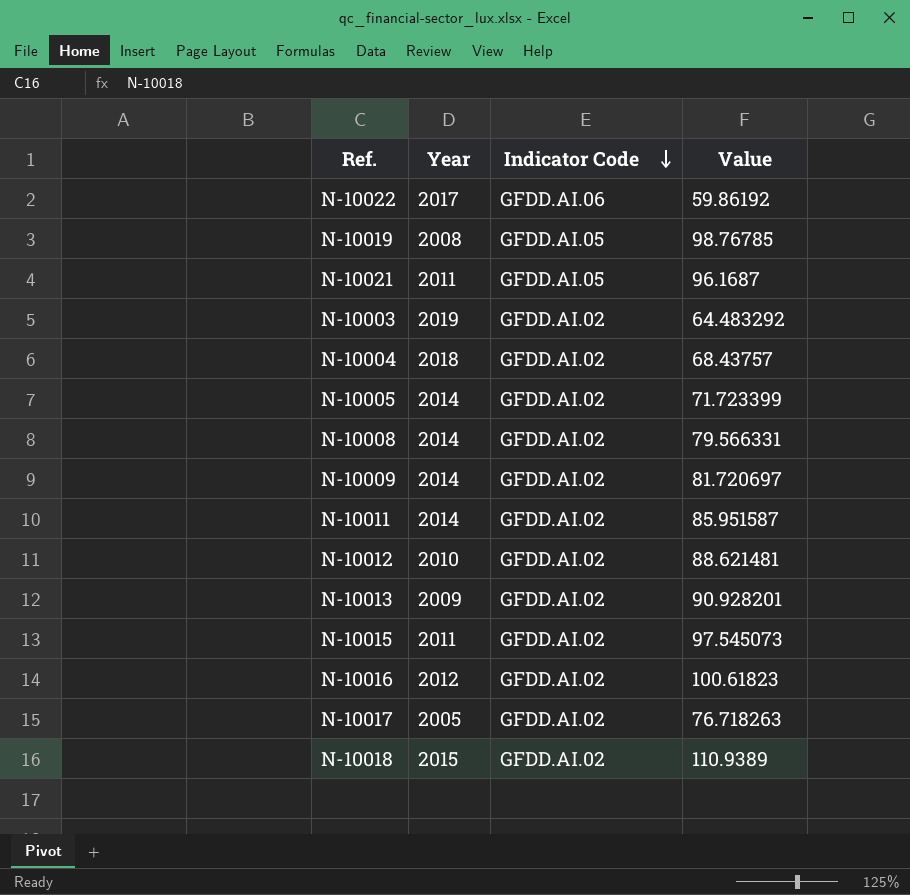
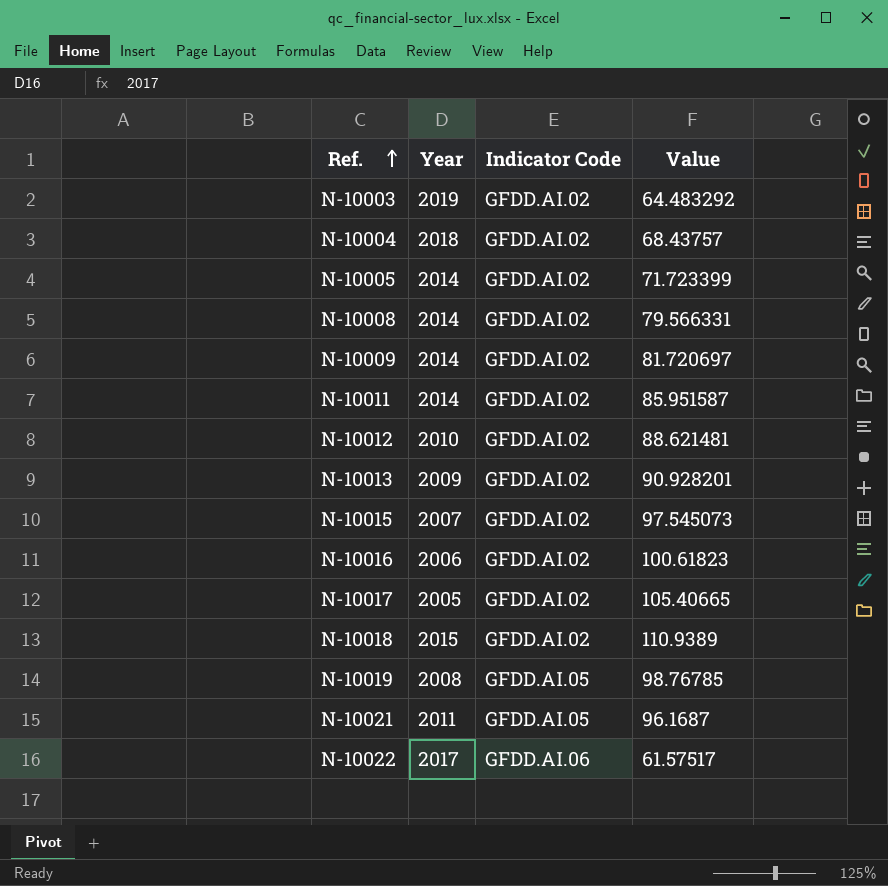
row order: Indicator Code descending -> Ref. ascending
N-10015 | Year: 2011 -> 2007
N-10016 | Year: 2012 -> 2006
N-10017 | Value: 76.718263 -> 105.40665
N-10022 | Value: 59.86192 -> 61.57517

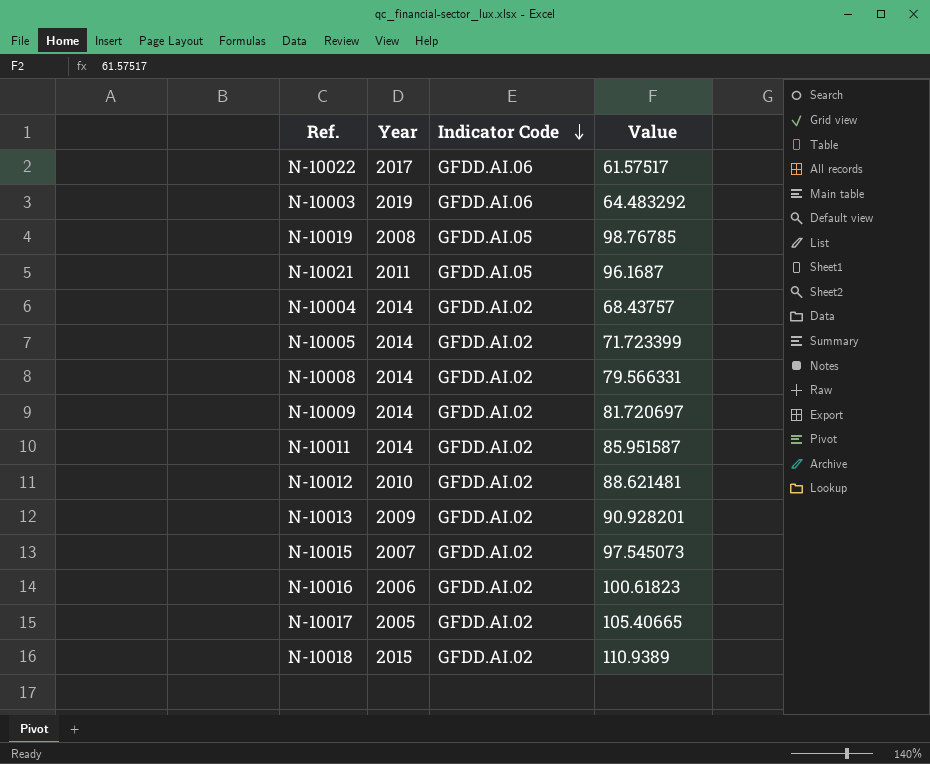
row order: Ref. ascending -> Indicator Code descending
N-10003 | Indicator Code: GFDD.AI.02 -> GFDD.AI.06
N-10004 | Year: 2018 -> 2014

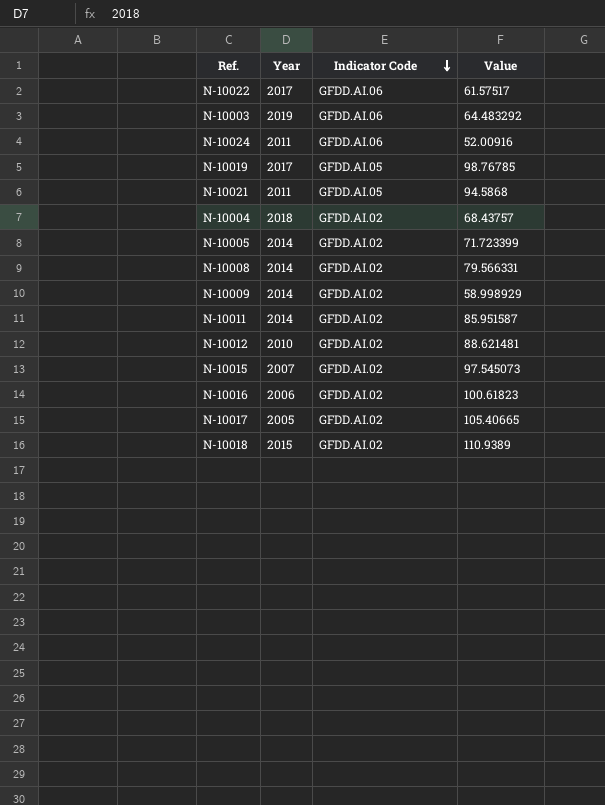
row N-10013: 2009 | GFDD.AI.02 | 90.928201 -> none
row N-10024: none -> 2011 | GFDD.AI.06 | 52.00916
N-10019 | Year: 2008 -> 2017
N-10021 | Value: 96.1687 -> 94.5868
N-10004 | Year: 2014 -> 2018
N-10009 | Value: 81.720697 -> 58.998929

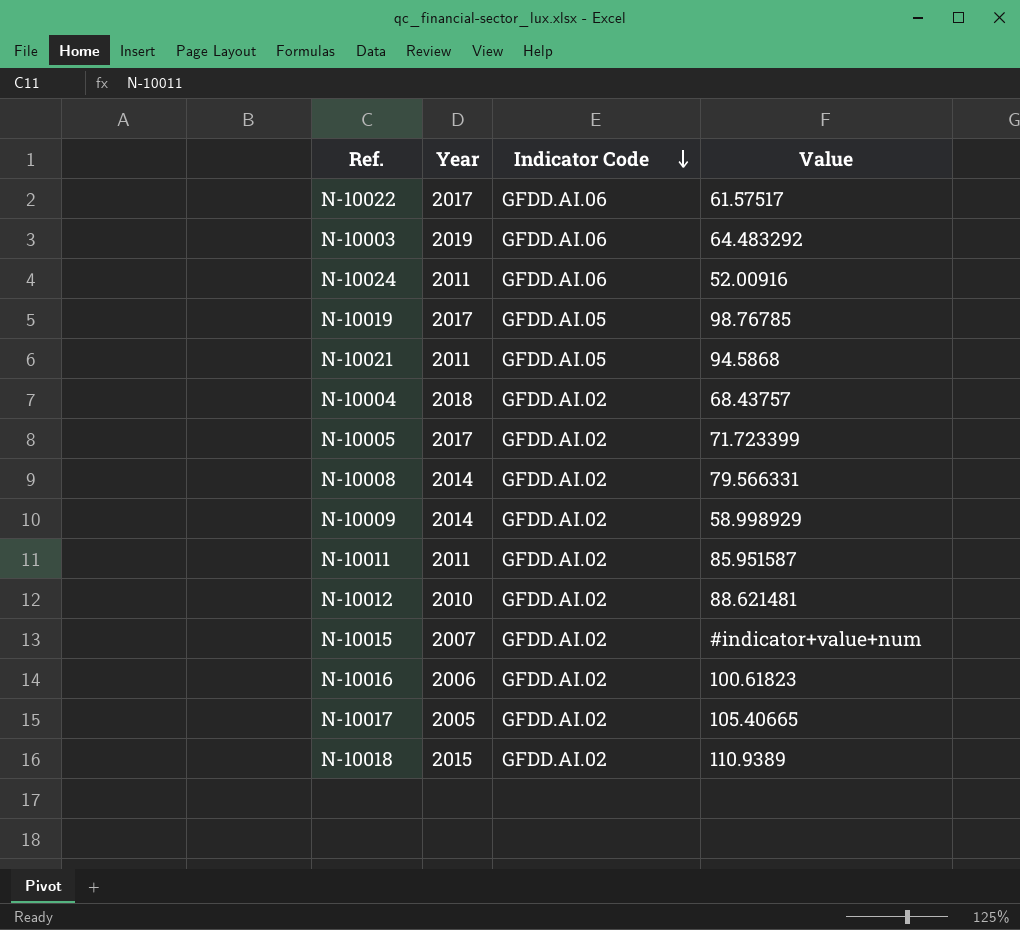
N-10005 | Year: 2014 -> 2017
N-10011 | Year: 2014 -> 2011
N-10015 | Value: 97.545073 -> #indicator+value+num

